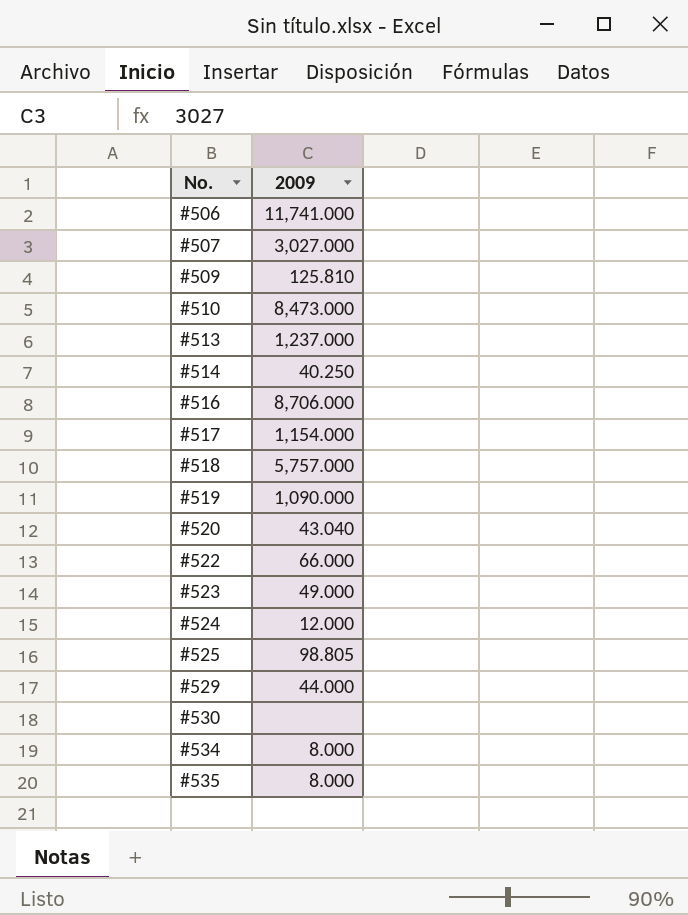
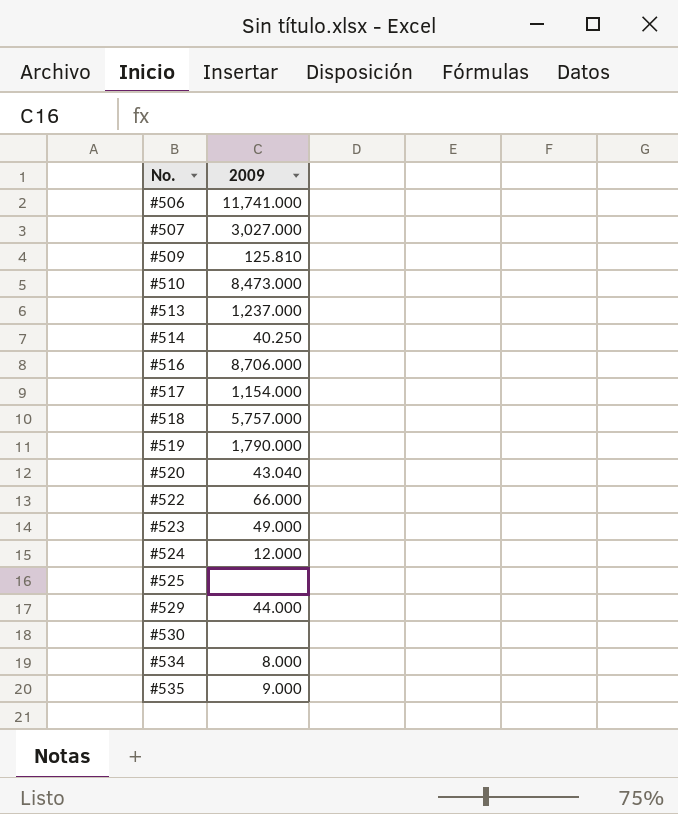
#519 | 2009: 1,090.000 -> 1,790.000
#525 | 2009: 98.805 -> none
#535 | 2009: 8.000 -> 9.000

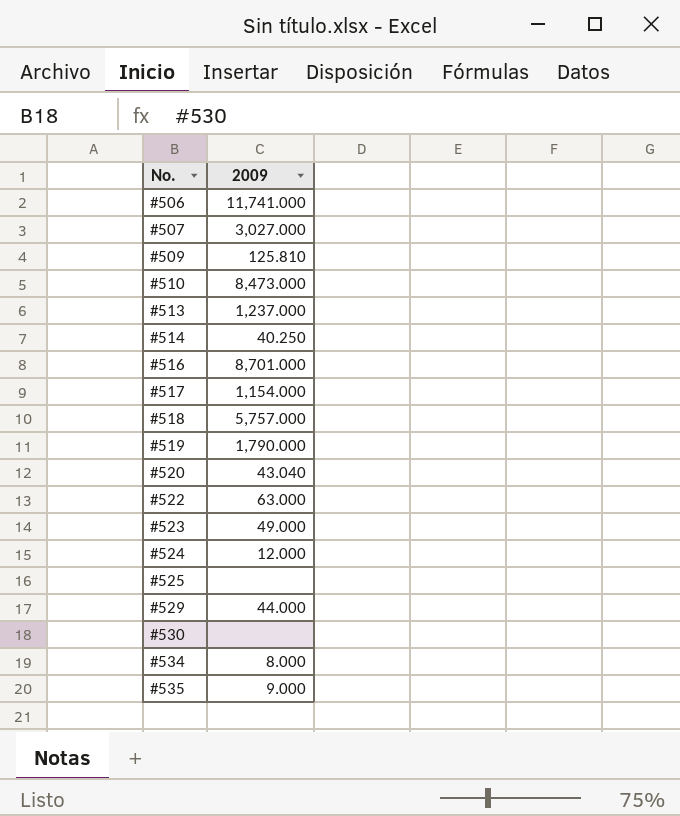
#516 | 2009: 8,706.000 -> 8,701.000
#522 | 2009: 66.000 -> 63.000

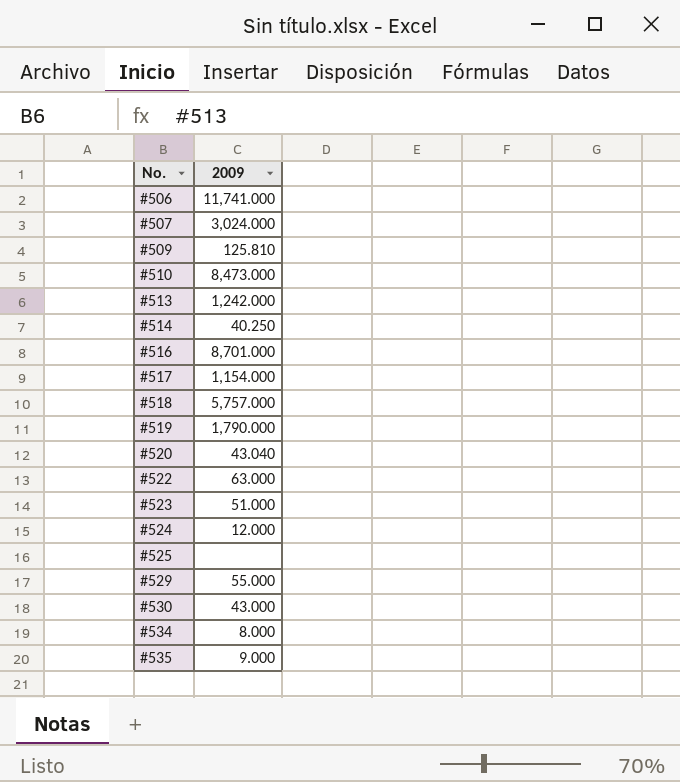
#507 | 2009: 3,027.000 -> 3,024.000
#513 | 2009: 1,237.000 -> 1,242.000
#523 | 2009: 49.000 -> 51.000
#529 | 2009: 44.000 -> 55.000
#530 | 2009: none -> 43.000

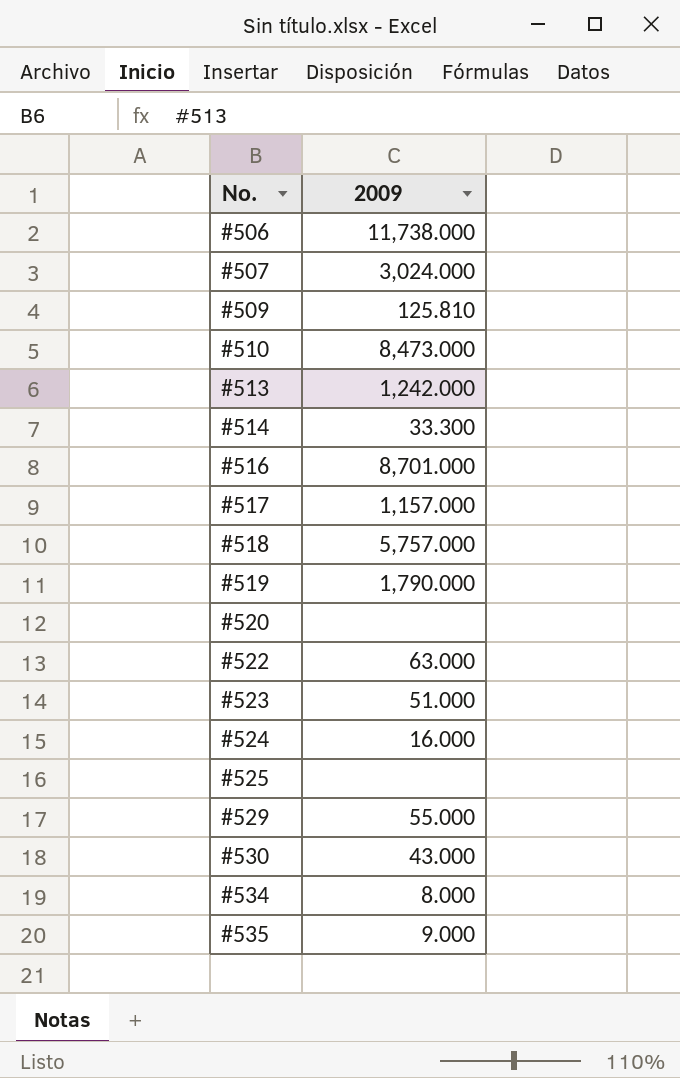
#506 | 2009: 11,741.000 -> 11,738.000
#514 | 2009: 40.250 -> 33.300
#517 | 2009: 1,154.000 -> 1,157.000
#520 | 2009: 43.040 -> none
#524 | 2009: 12.000 -> 16.000

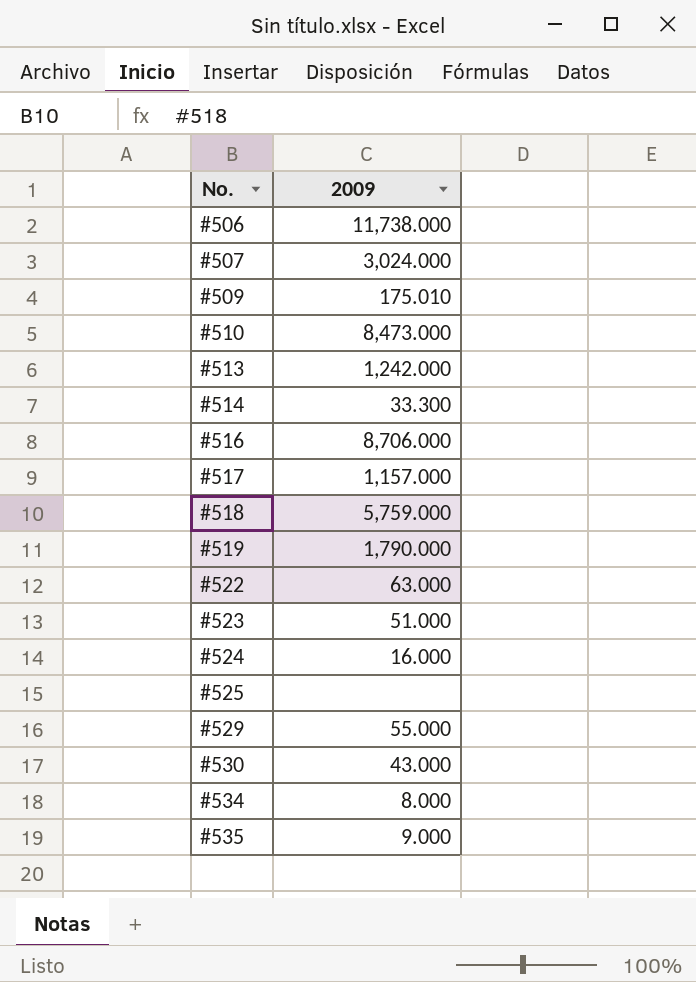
row #520: none -> none
#509 | 2009: 125.810 -> 175.010
#516 | 2009: 8,701.000 -> 8,706.000
#518 | 2009: 5,757.000 -> 5,759.000

